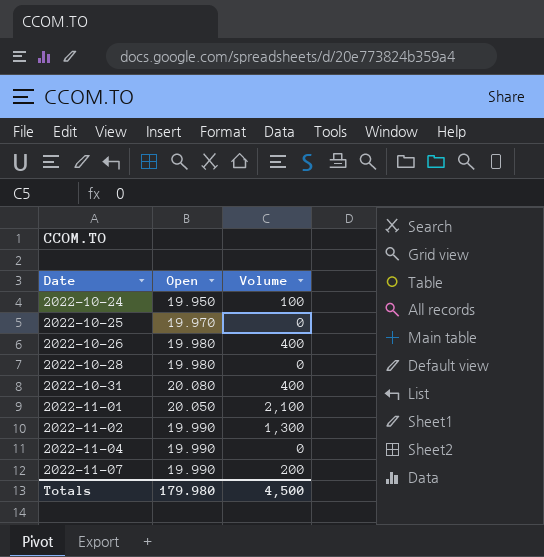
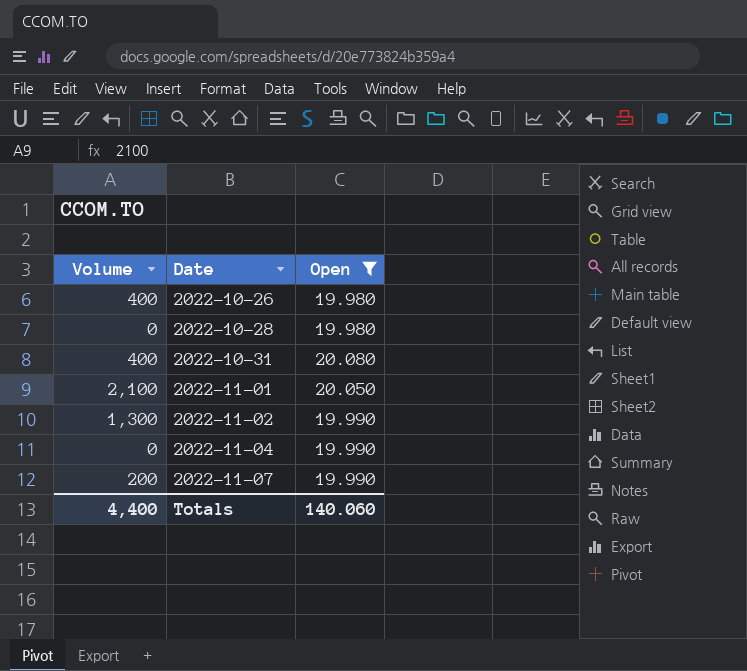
filter: none -> Open >= 19.980
column Volume | position: 3 -> 1
Totals | Volume: 4,500 -> 4,400
Totals | Open: 179.980 -> 140.060

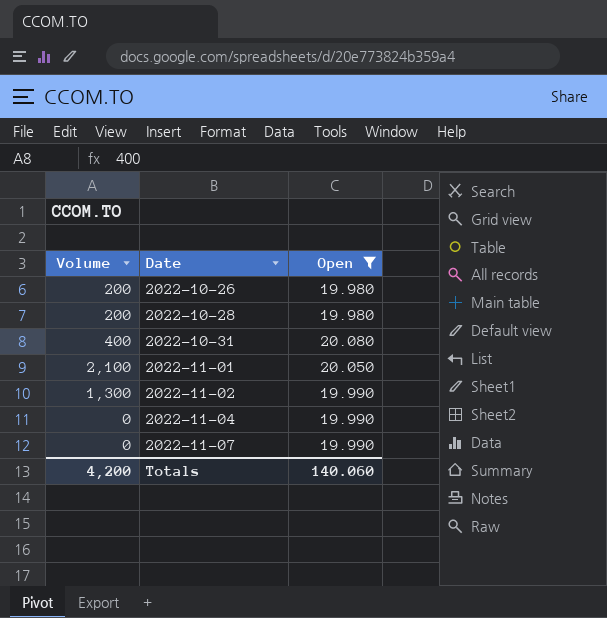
2022-10-26 | Volume: 400 -> 200
2022-10-28 | Volume: 0 -> 200
2022-11-07 | Volume: 200 -> 0
Totals | Volume: 4,400 -> 4,200

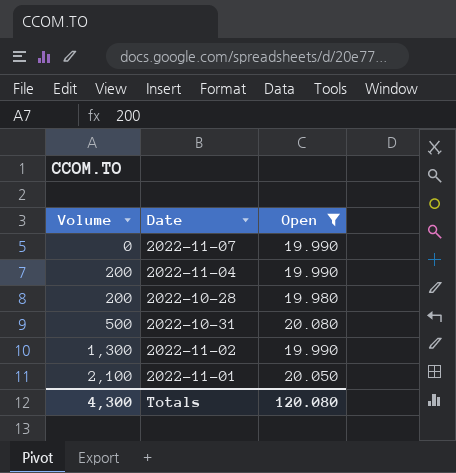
row order: Date ascending -> Volume ascending
row 2022-10-26: 200 | 19.980 -> none
2022-11-04 | Volume: 0 -> 200
2022-10-31 | Volume: 400 -> 500
Totals | Volume: 4,200 -> 4,300
Totals | Open: 140.060 -> 120.080

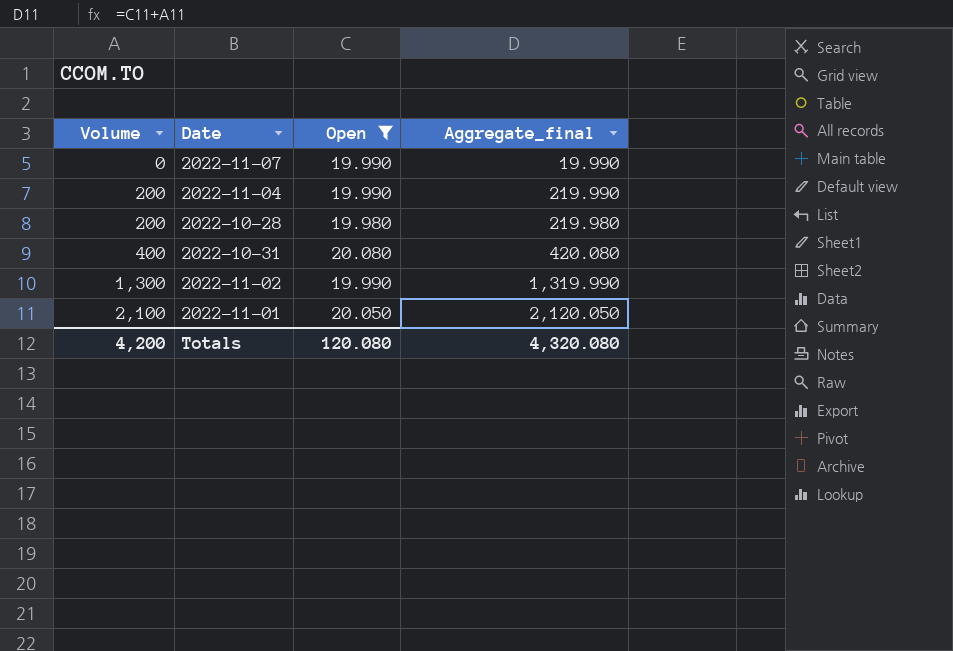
column Aggregate_final | formula: none -> [Volume] + [Open]
2022-10-31 | Volume: 500 -> 400
Totals | Volume: 4,300 -> 4,200

